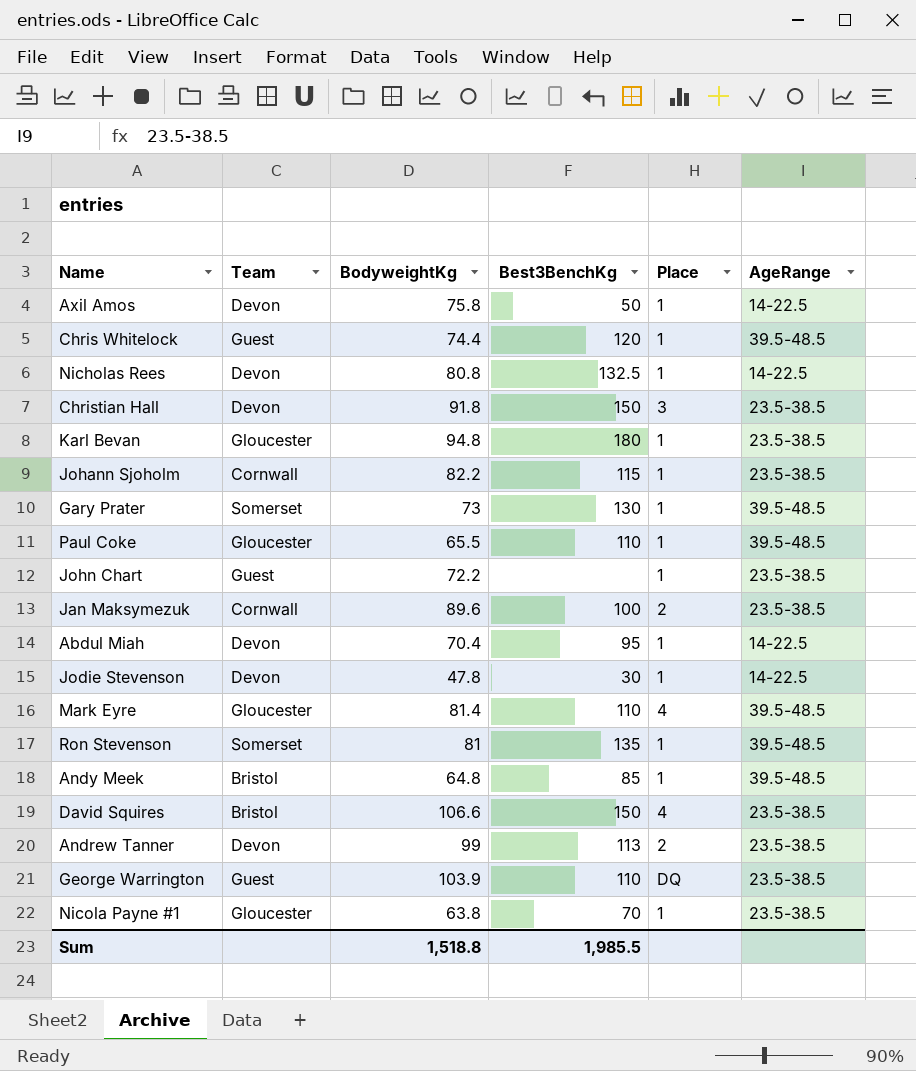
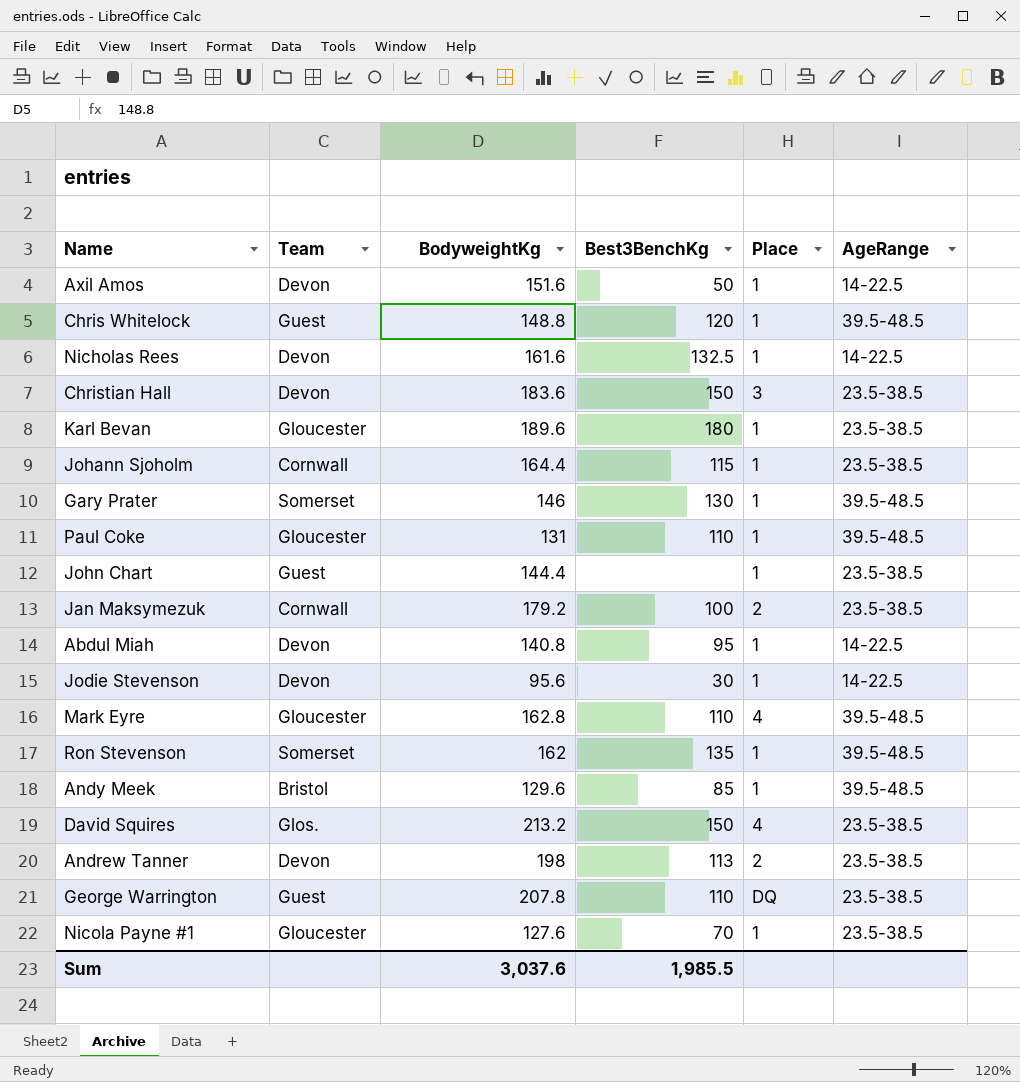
Axil Amos | BodyweightKg: 75.8 -> 151.6
Chris Whitelock | BodyweightKg: 74.4 -> 148.8
Nicholas Rees | BodyweightKg: 80.8 -> 161.6
Christian Hall | BodyweightKg: 91.8 -> 183.6
Karl Bevan | BodyweightKg: 94.8 -> 189.6
Johann Sjoholm | BodyweightKg: 82.2 -> 164.4
Gary Prater | BodyweightKg: 73 -> 146
Paul Coke | BodyweightKg: 65.5 -> 131
John Chart | BodyweightKg: 72.2 -> 144.4
Jan Maksymezuk | BodyweightKg: 89.6 -> 179.2
Abdul Miah | BodyweightKg: 70.4 -> 140.8
Jodie Stevenson | BodyweightKg: 47.8 -> 95.6
Mark Eyre | BodyweightKg: 81.4 -> 162.8
Ron Stevenson | BodyweightKg: 81 -> 162
Andy Meek | BodyweightKg: 64.8 -> 129.6
David Squires | Team: Bristol -> Glos.
David Squires | BodyweightKg: 106.6 -> 213.2
Andrew Tanner | BodyweightKg: 99 -> 198
George Warrington | BodyweightKg: 103.9 -> 207.8
Nicola Payne #1 | BodyweightKg: 63.8 -> 127.6
Sum | BodyweightKg: 1,518.8 -> 3,037.6

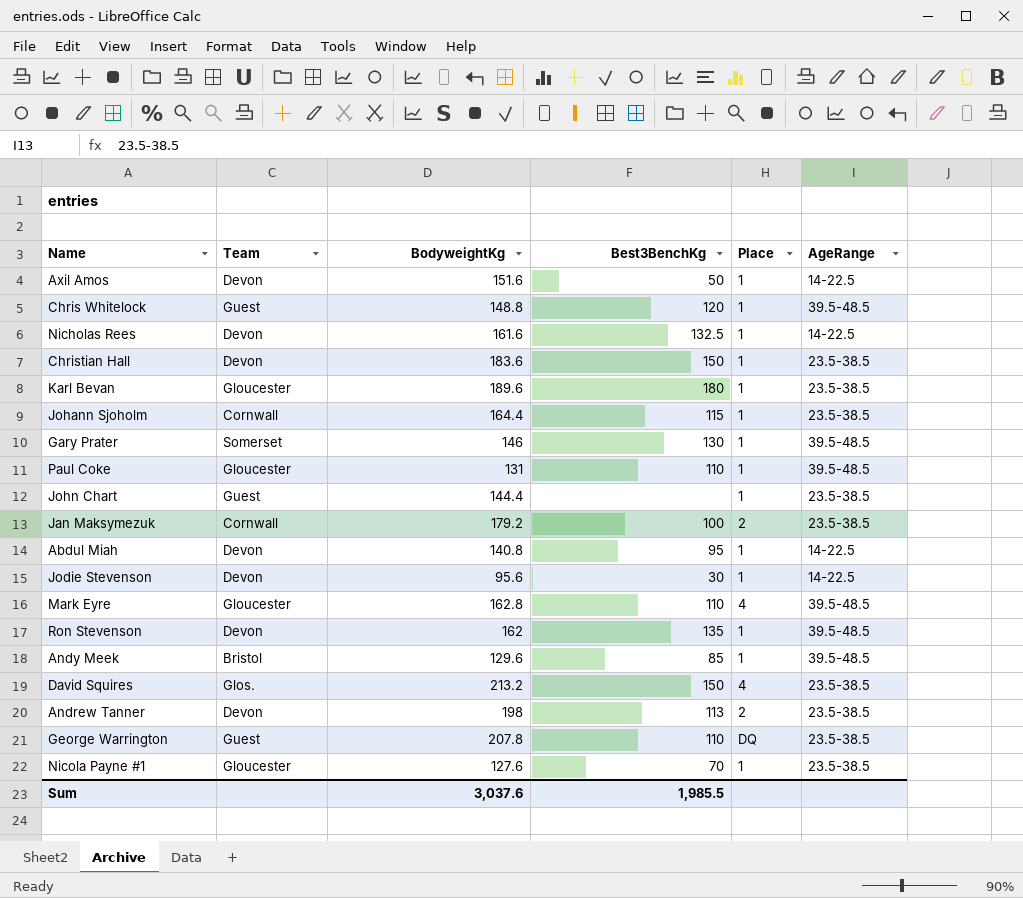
Christian Hall | Place: 3 -> 1
Ron Stevenson | Team: Somerset -> Devon

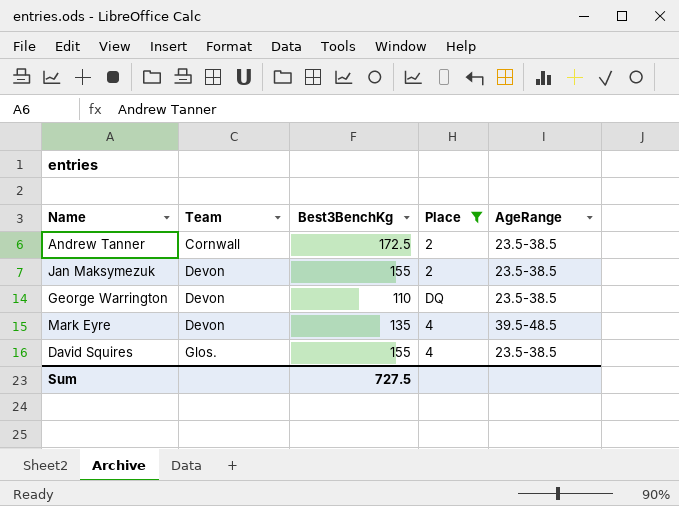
filter: none -> Place != 1
row order: none -> Team ascending
column BodyweightKg | position: 3 -> none
Andrew Tanner | Team: Devon -> Cornwall
Andrew Tanner | Best3BenchKg: 113 -> 172.5
Jan Maksymezuk | Team: Cornwall -> Devon
Jan Maksymezuk | Best3BenchKg: 100 -> 155
George Warrington | Team: Guest -> Devon
Mark Eyre | Team: Gloucester -> Devon
Mark Eyre | Best3BenchKg: 110 -> 135
David Squires | Best3BenchKg: 150 -> 155
Sum | Best3BenchKg: 1,985.5 -> 727.5

